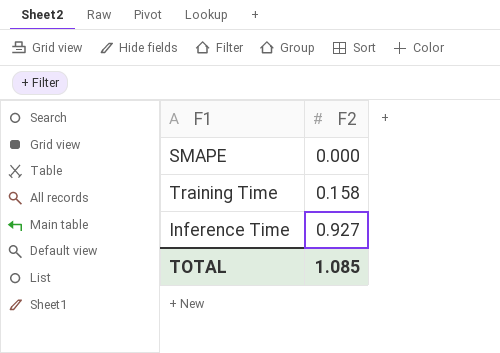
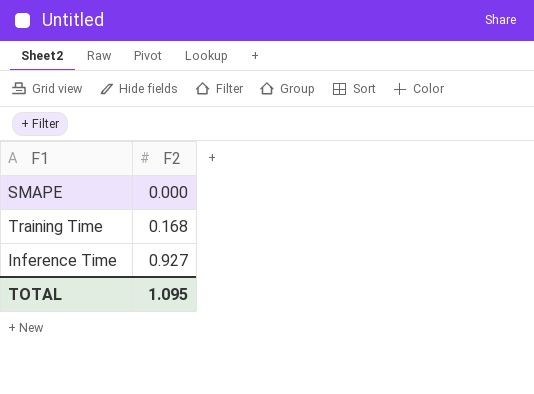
Training Time | F2: 0.158 -> 0.168
TOTAL | F2: 1.085 -> 1.095

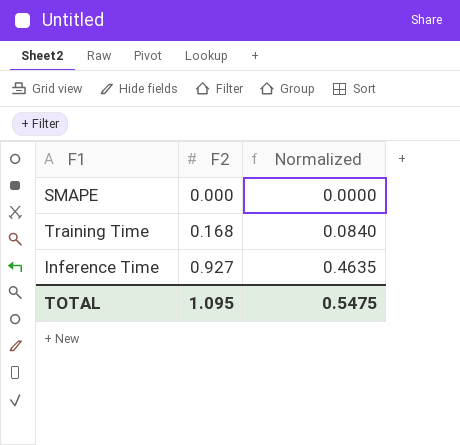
column Normalized | formula: none -> [F2] * 0.5

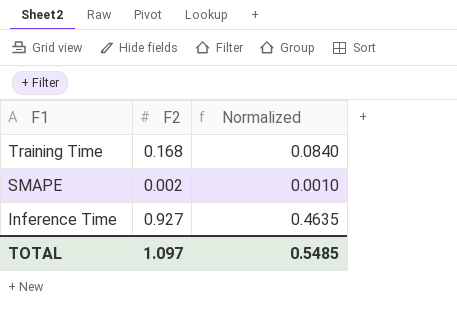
row order: F2 ascending -> F1 descending
SMAPE | F2: 0.000 -> 0.002
SMAPE | Normalized: 0.0000 -> 0.0010
TOTAL | F2: 1.095 -> 1.097
TOTAL | Normalized: 0.5475 -> 0.5485

